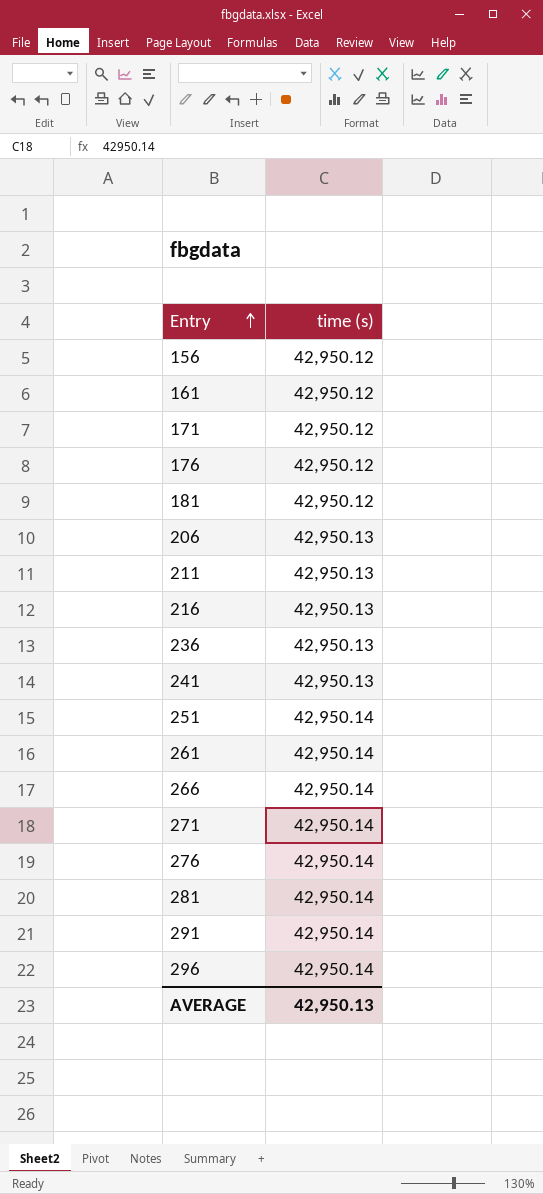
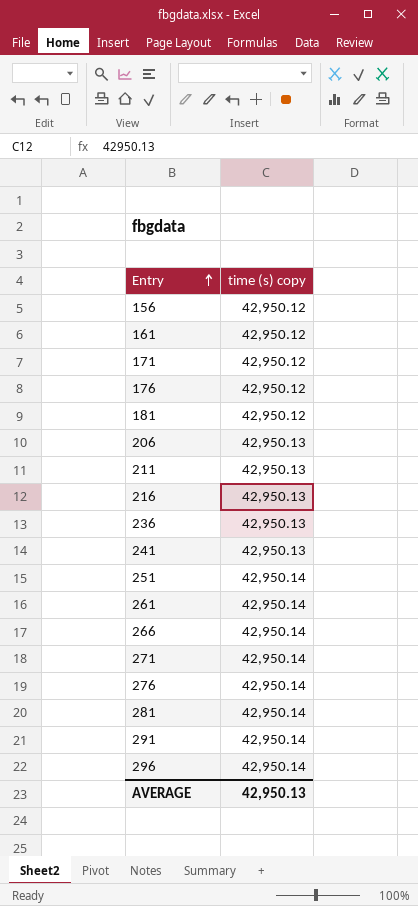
column name: time (s) -> time (s) copy

